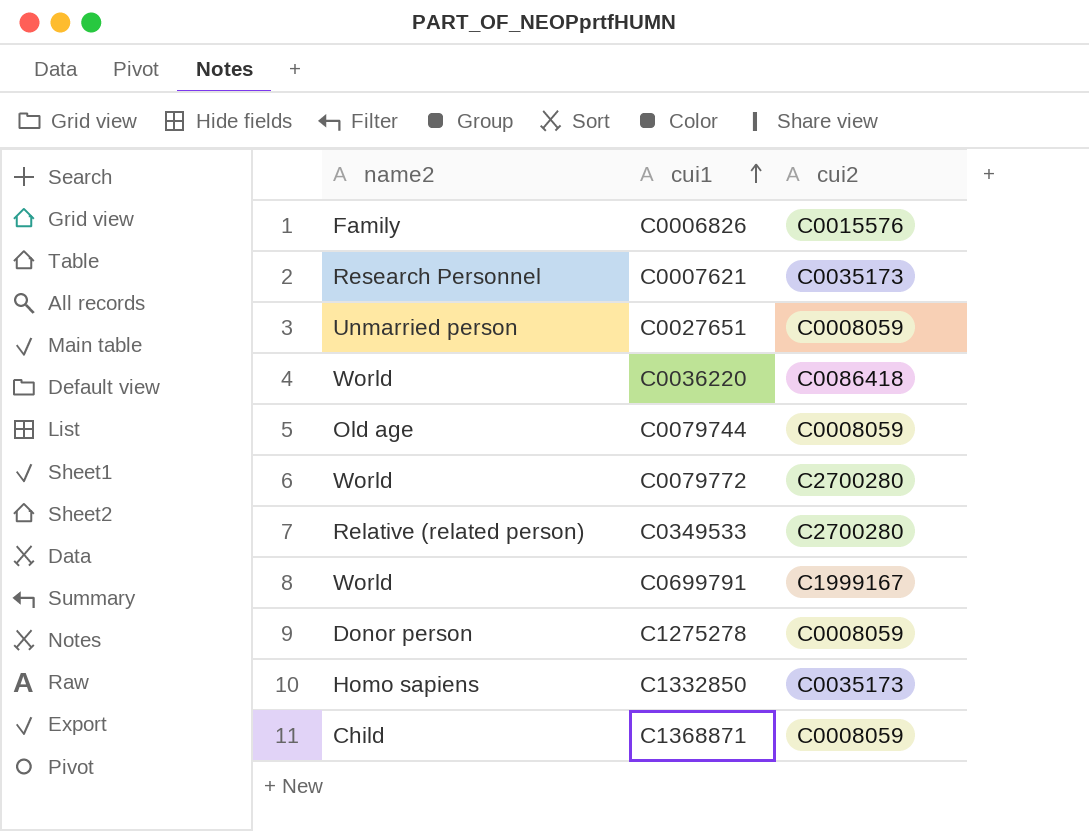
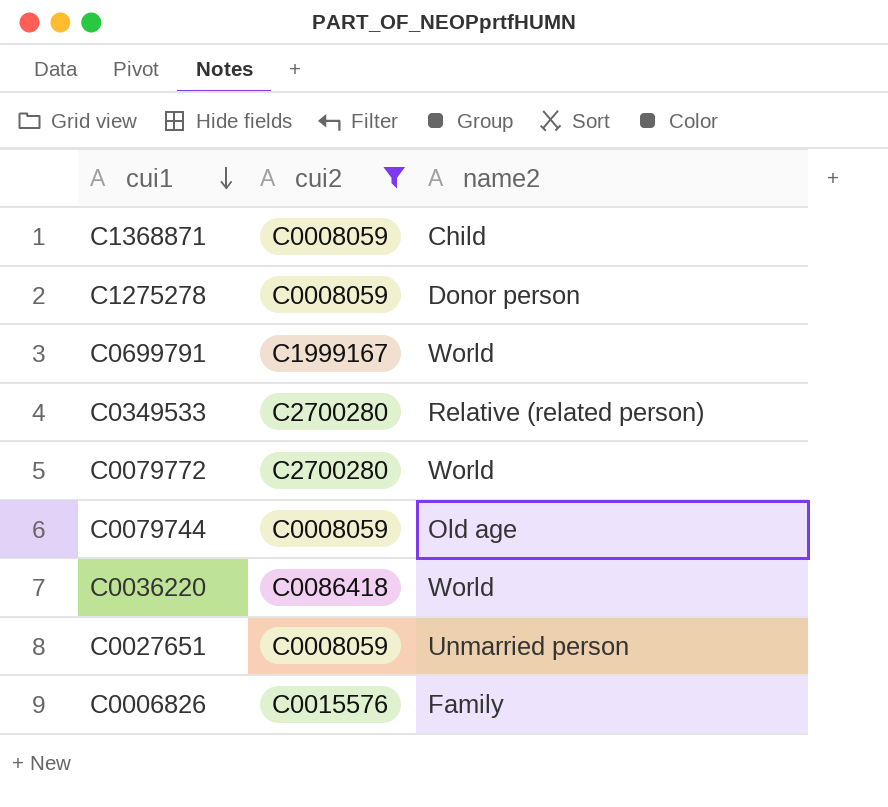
filter: none -> cui2 != C0035173
row order: cui1 ascending -> cui1 descending
column name2 | position: 1 -> 3

